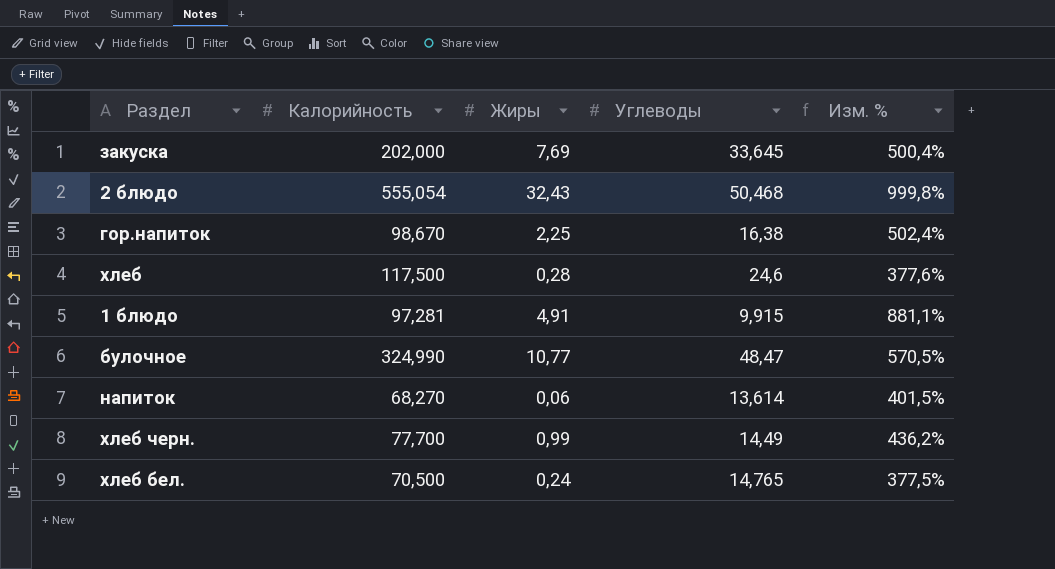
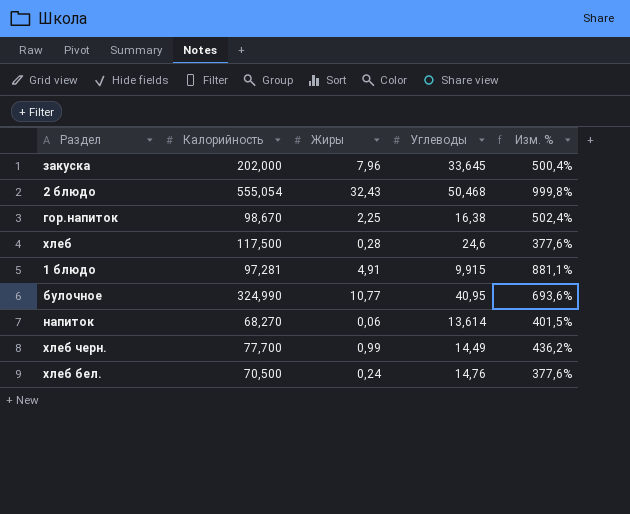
закуска | Жиры: 7,69 -> 7,96
булочное | Углеводы: 48,47 -> 40,95
булочное | Изм. %: 570,5% -> 693,6%
хлеб бел. | Углеводы: 14,765 -> 14,76
хлеб бел. | Изм. %: 377,5% -> 377,6%

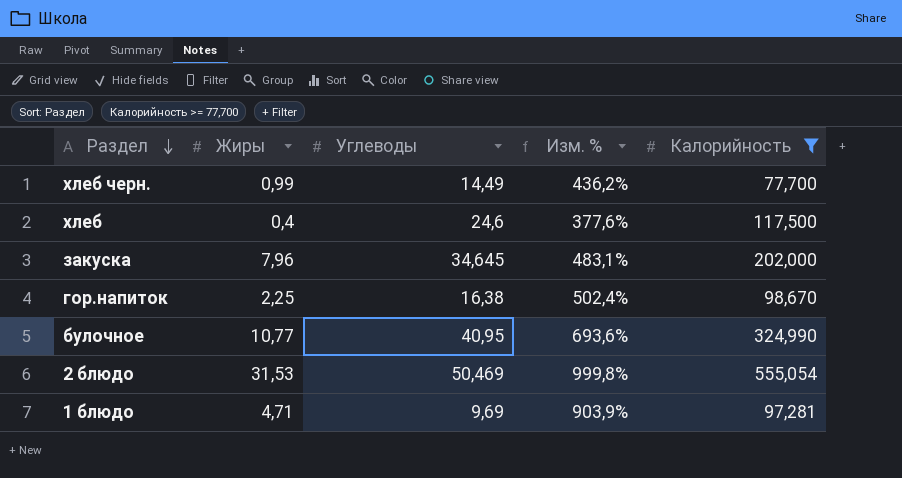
filter: none -> Калорийность >= 77,700
row order: none -> Раздел descending
column Калорийность | position: 2 -> 5
хлеб | Жиры: 0,28 -> 0,4
закуска | Углеводы: 33,645 -> 34,645
закуска | Изм. %: 500,4% -> 483,1%
2 блюдо | Жиры: 32,43 -> 31,53
2 блюдо | Углеводы: 50,468 -> 50,469
1 блюдо | Жиры: 4,91 -> 4,71
1 блюдо | Углеводы: 9,915 -> 9,69
1 блюдо | Изм. %: 881,1% -> 903,9%

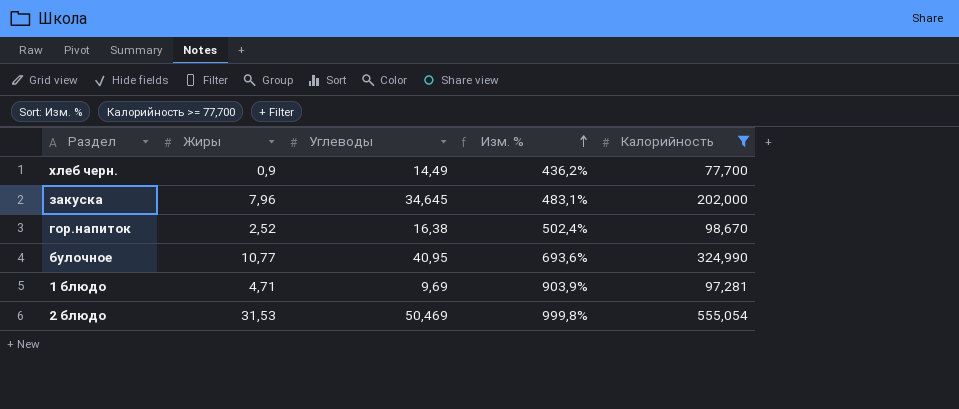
row order: Раздел descending -> Изм. % ascending
row хлеб: 0,4 | 24,6 | 377,6% | 117,500 -> none
хлеб черн. | Жиры: 0,99 -> 0,9
гор.напиток | Жиры: 2,25 -> 2,52

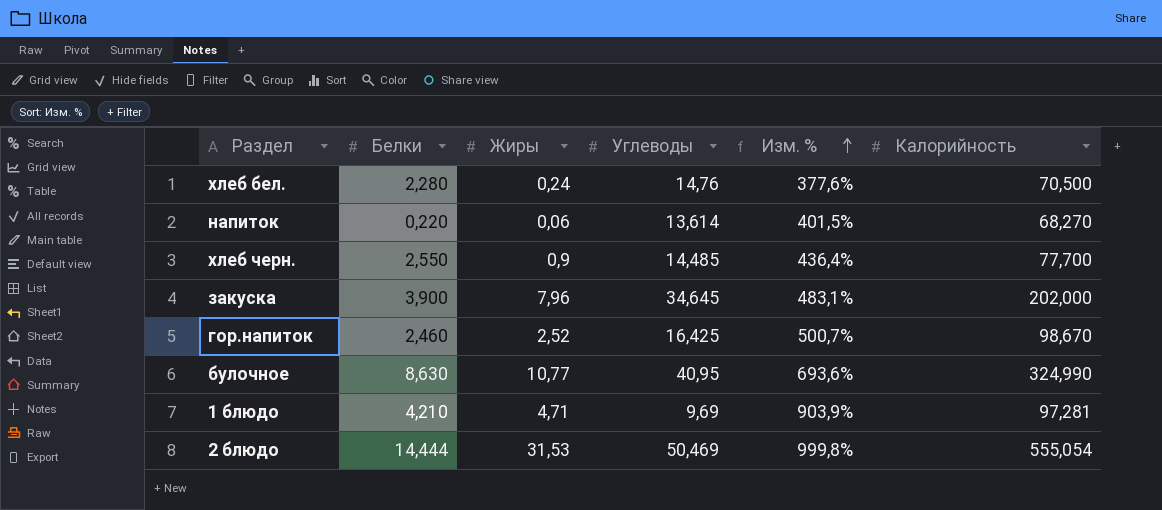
filter: Калорийность >= 77,700 -> none
column Белки | position: none -> 2
хлеб черн. | Углеводы: 14,49 -> 14,485
хлеб черн. | Изм. %: 436,2% -> 436,4%
гор.напиток | Углеводы: 16,38 -> 16,425
гор.напиток | Изм. %: 502,4% -> 500,7%

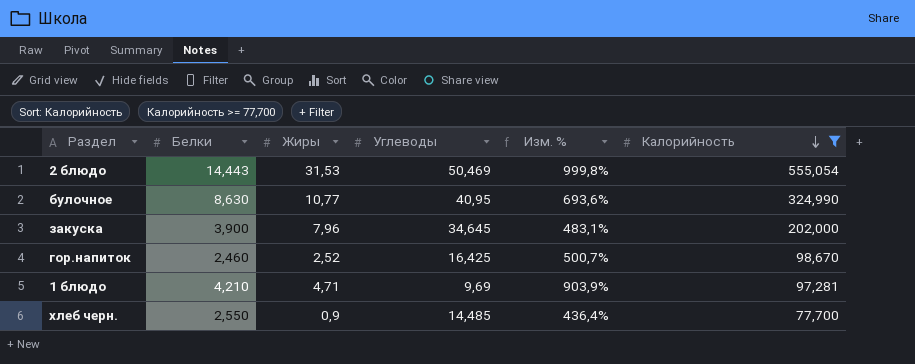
filter: none -> Калорийность >= 77,700
row order: Изм. % ascending -> Калорийность descending
2 блюдо | Белки: 14,444 -> 14,443

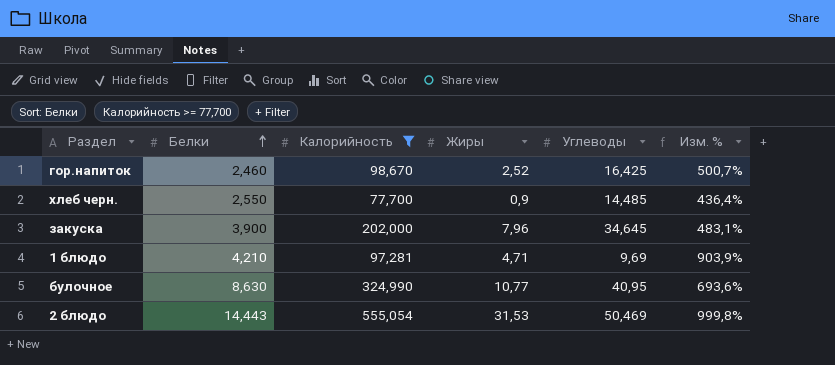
row order: Калорийность descending -> Белки ascending
column Калорийность | position: 6 -> 3

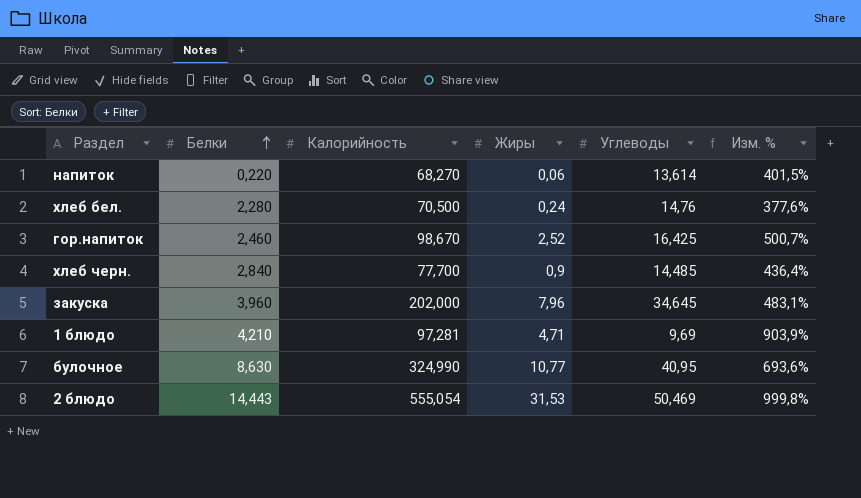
filter: Калорийность >= 77,700 -> none
хлеб черн. | Белки: 2,550 -> 2,840
закуска | Белки: 3,900 -> 3,960

